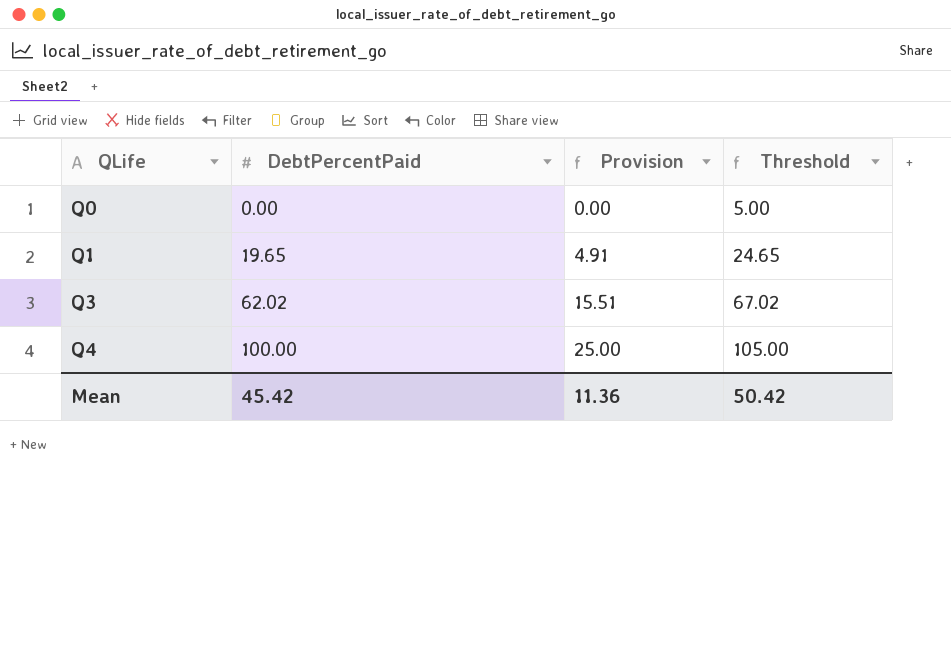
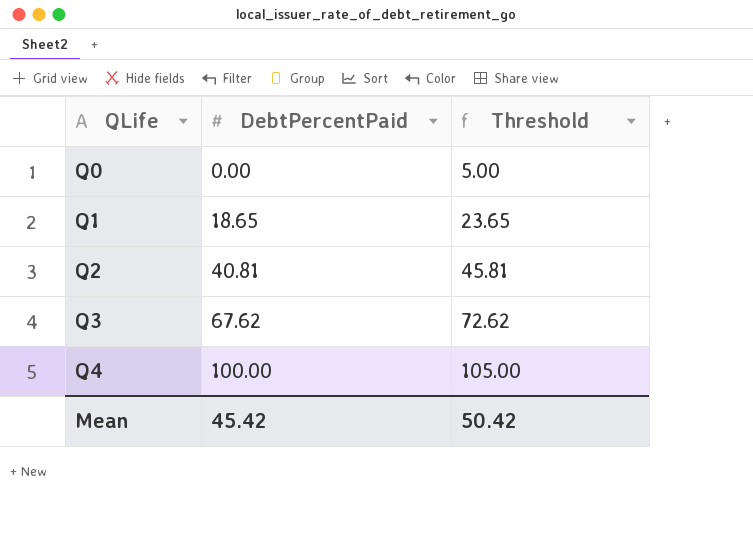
column Provision | formula: [DebtPercentPaid] * 0.25 -> none
Q1 | DebtPercentPaid: 19.65 -> 18.65
Q1 | Threshold: 24.65 -> 23.65
row Q2: none -> 40.81 | 45.81
Q3 | DebtPercentPaid: 62.02 -> 67.62
Q3 | Threshold: 67.02 -> 72.62

